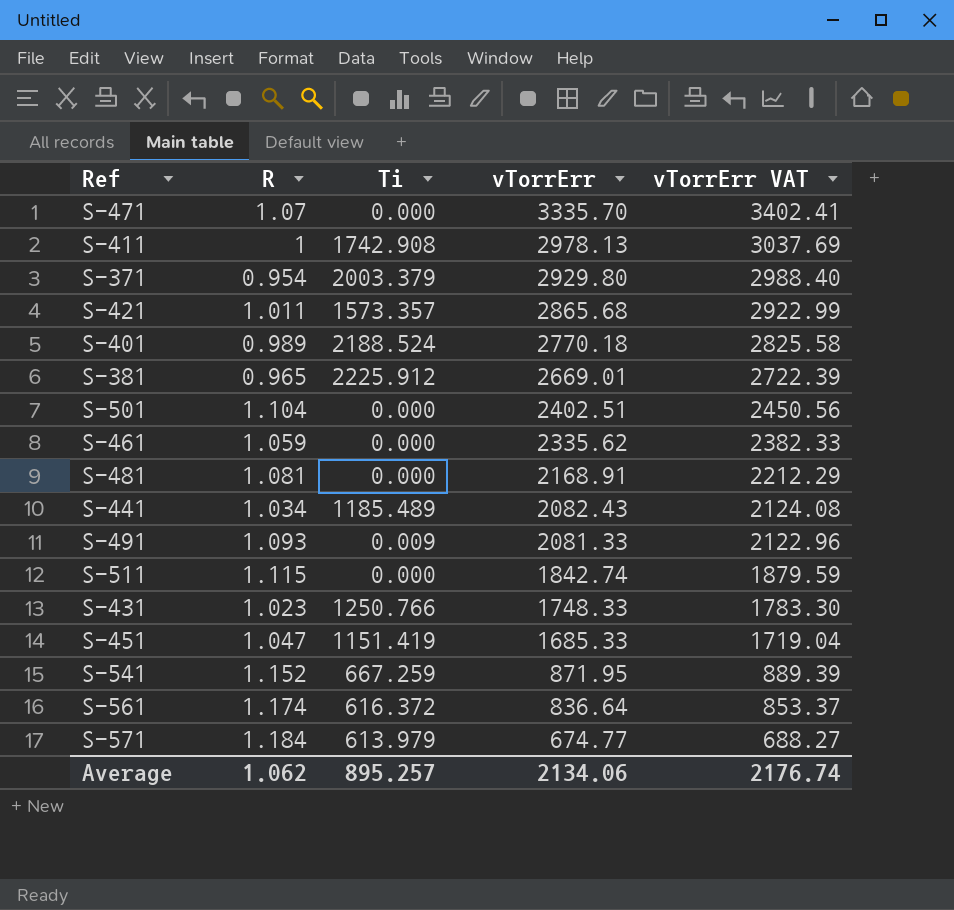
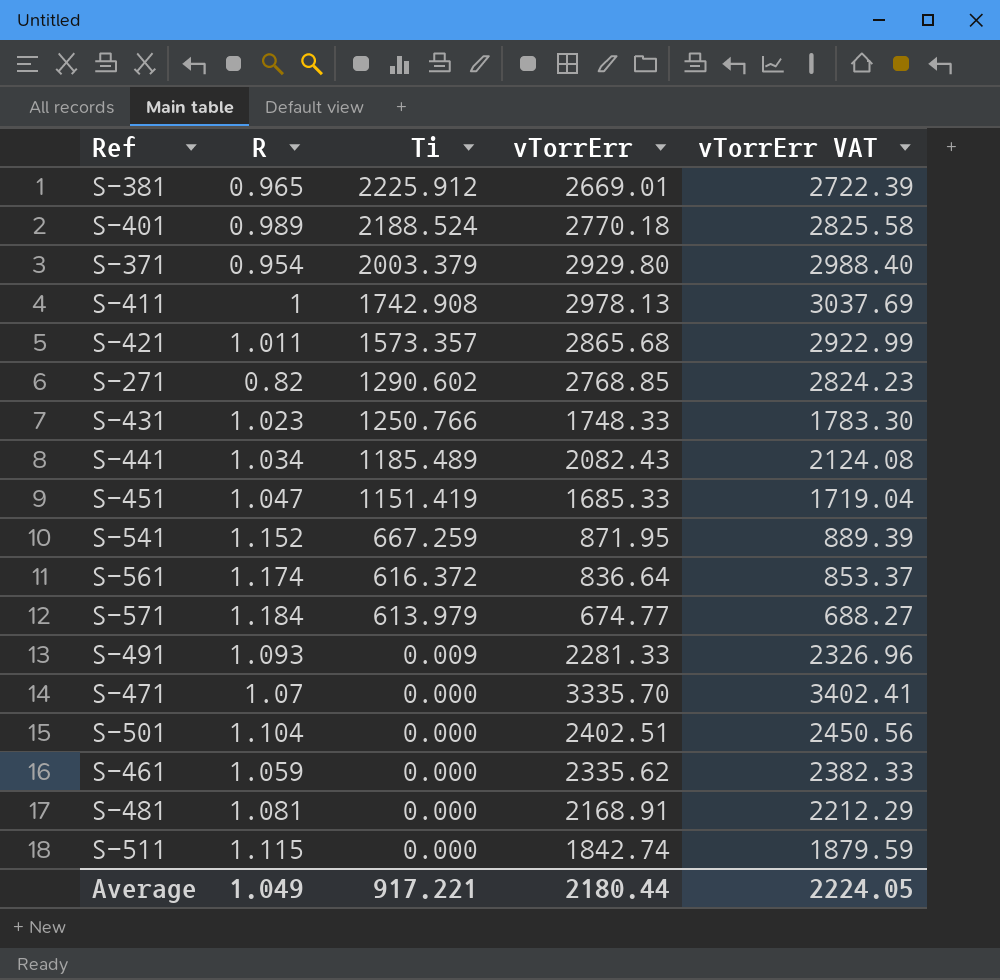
row order: vTorrErr descending -> Ti descending
row S-271: none -> 0.82 | 1290.602 | 2768.85 | 2824.23
S-491 | vTorrErr: 2081.33 -> 2281.33
S-491 | vTorrErr VAT: 2122.96 -> 2326.96
Average | R: 1.062 -> 1.049
Average | Ti: 895.257 -> 917.221
Average | vTorrErr: 2134.06 -> 2180.44
Average | vTorrErr VAT: 2176.74 -> 2224.05

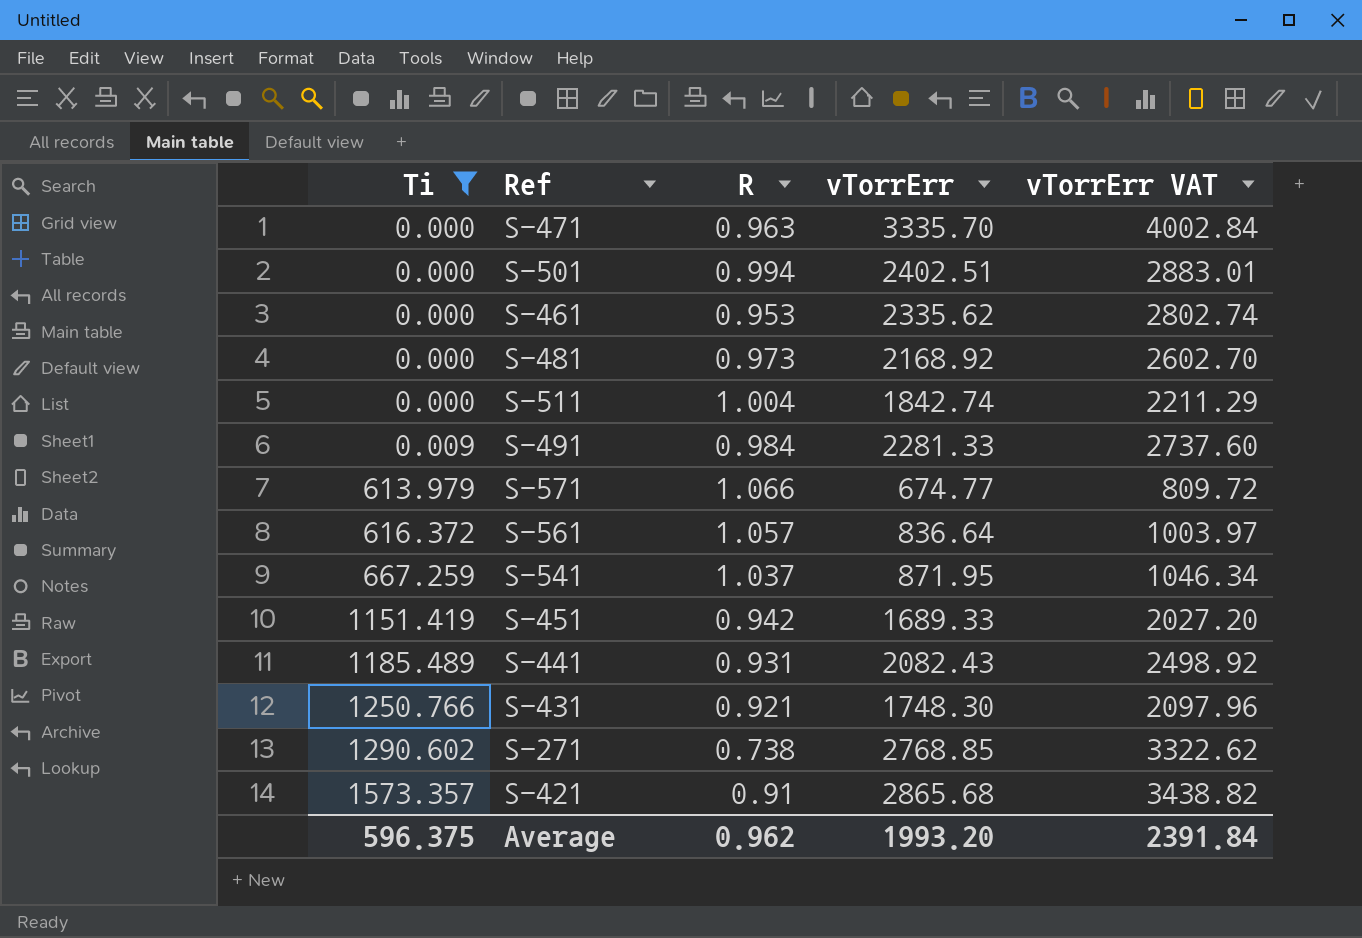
filter: none -> Ti <= 1573.357
row order: Ti descending -> Ti ascending
column Ti | position: 3 -> 1
column vTorrErr VAT | formula: [vTorrErr] * 1.02 -> [vTorrErr] * 1.2
S-471 | R: 1.07 -> 0.963
S-501 | R: 1.104 -> 0.994
S-461 | R: 1.059 -> 0.953
S-481 | R: 1.081 -> 0.973
S-481 | vTorrErr: 2168.91 -> 2168.92
S-511 | R: 1.115 -> 1.004
S-491 | R: 1.093 -> 0.984
S-571 | R: 1.184 -> 1.066
S-561 | R: 1.174 -> 1.057
S-541 | R: 1.152 -> 1.037
S-451 | R: 1.047 -> 0.942
S-451 | vTorrErr: 1685.33 -> 1689.33
S-441 | R: 1.034 -> 0.931
S-431 | R: 1.023 -> 0.921
S-431 | vTorrErr: 1748.33 -> 1748.30
S-271 | R: 0.82 -> 0.738
S-421 | R: 1.011 -> 0.91
Average | Ti: 917.221 -> 596.375
Average | R: 1.049 -> 0.962
Average | vTorrErr: 2180.44 -> 1993.20
Average | vTorrErr VAT: 2224.05 -> 2391.84

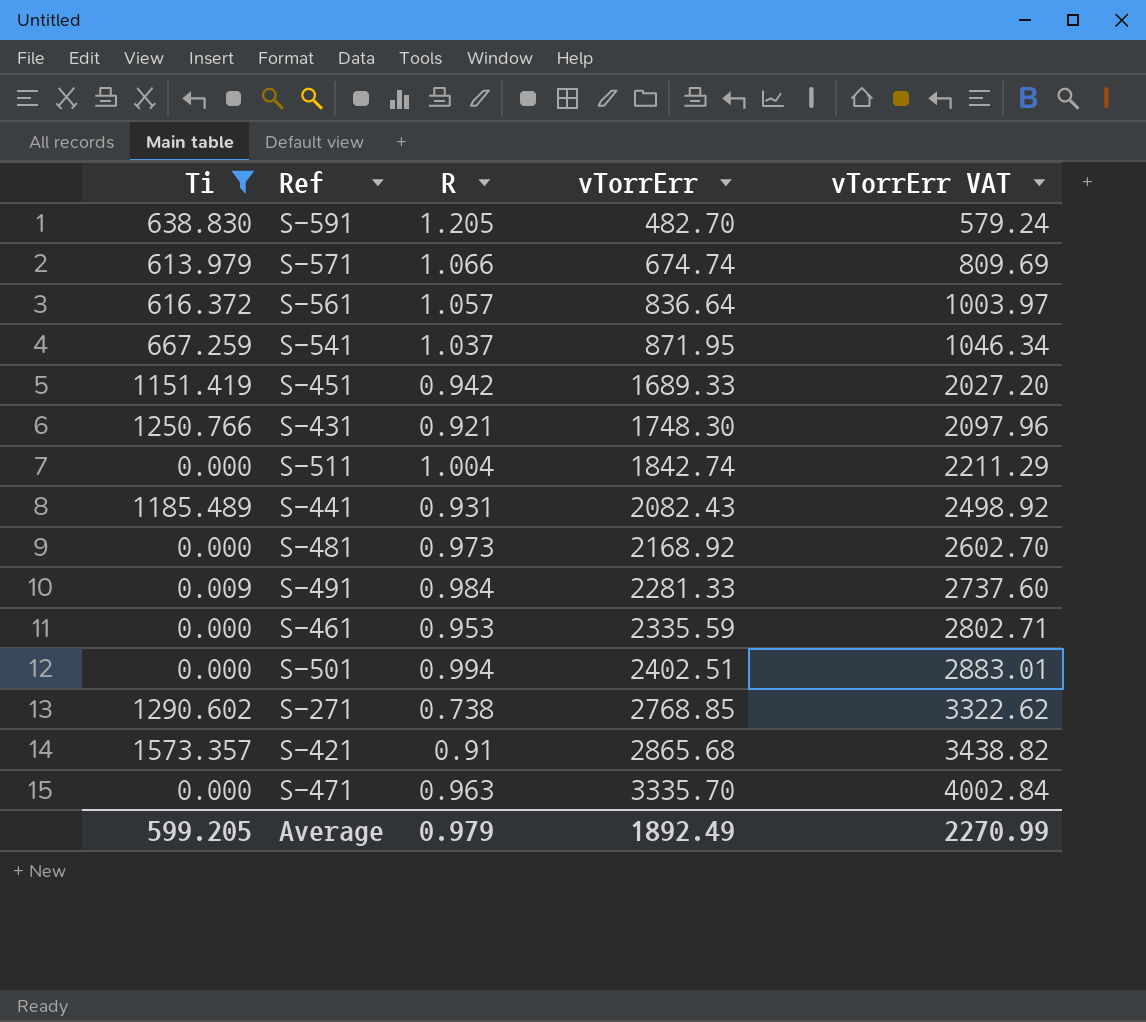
row order: Ti ascending -> vTorrErr ascending
row S-591: none -> 638.830 | 1.205 | 482.70 | 579.24
S-571 | vTorrErr: 674.77 -> 674.74
S-571 | vTorrErr VAT: 809.72 -> 809.69
S-461 | vTorrErr: 2335.62 -> 2335.59
S-461 | vTorrErr VAT: 2802.74 -> 2802.71
Average | Ti: 596.375 -> 599.205
Average | R: 0.962 -> 0.979
Average | vTorrErr: 1993.20 -> 1892.49
Average | vTorrErr VAT: 2391.84 -> 2270.99

